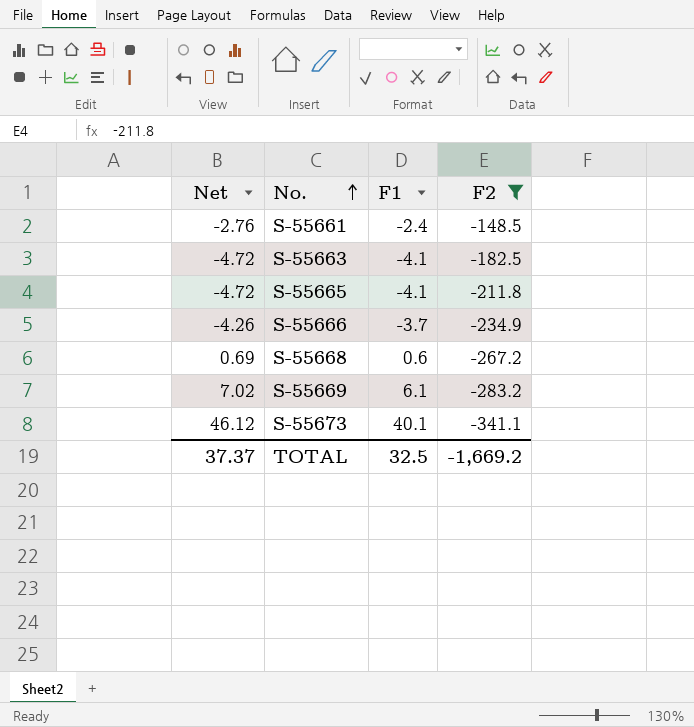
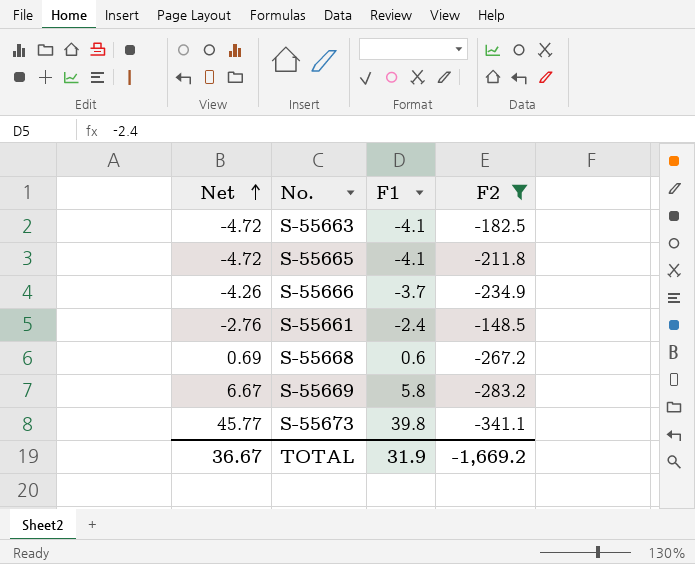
row order: No. ascending -> Net ascending
S-55669 | Net: 7.02 -> 6.67
S-55669 | F1: 6.1 -> 5.8
S-55673 | Net: 46.12 -> 45.77
S-55673 | F1: 40.1 -> 39.8
TOTAL | Net: 37.37 -> 36.67
TOTAL | F1: 32.5 -> 31.9

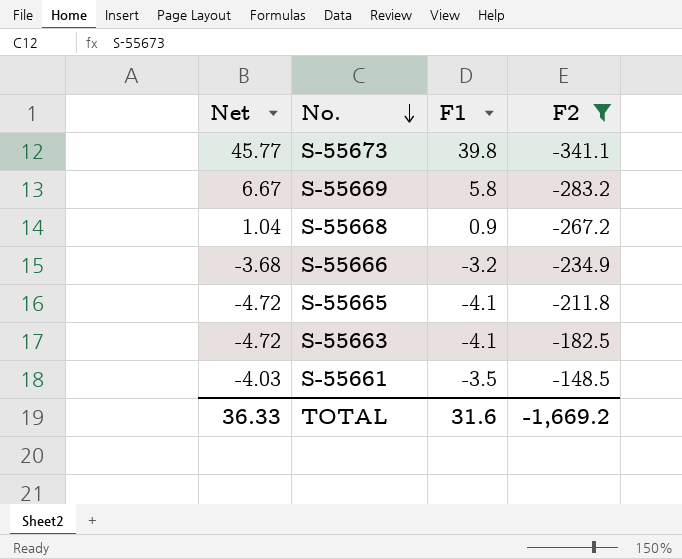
row order: Net ascending -> No. descending
S-55668 | Net: 0.69 -> 1.04
S-55668 | F1: 0.6 -> 0.9
S-55666 | Net: -4.26 -> -3.68
S-55666 | F1: -3.7 -> -3.2
S-55661 | Net: -2.76 -> -4.03
S-55661 | F1: -2.4 -> -3.5
TOTAL | Net: 36.67 -> 36.33
TOTAL | F1: 31.9 -> 31.6

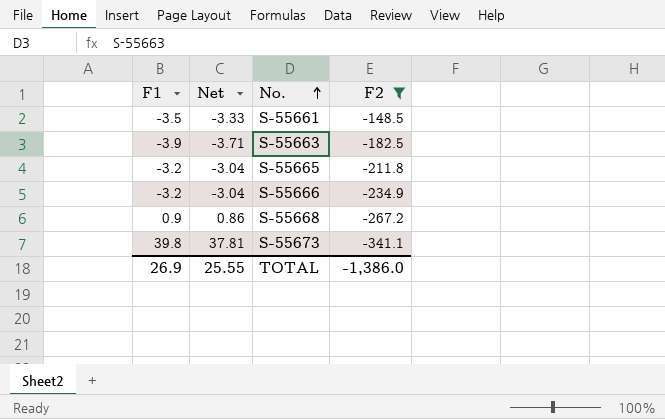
row order: No. descending -> No. ascending
column F1 | position: 3 -> 1
column Net | formula: [F1] * 1.15 -> [F1] * 0.95
row S-55669: 6.67 | 5.8 | -283.2 -> none
S-55663 | F1: -4.1 -> -3.9
S-55665 | F1: -4.1 -> -3.2
TOTAL | F1: 31.6 -> 26.9
TOTAL | Net: 36.33 -> 25.55
TOTAL | F2: -1,669.2 -> -1,386.0

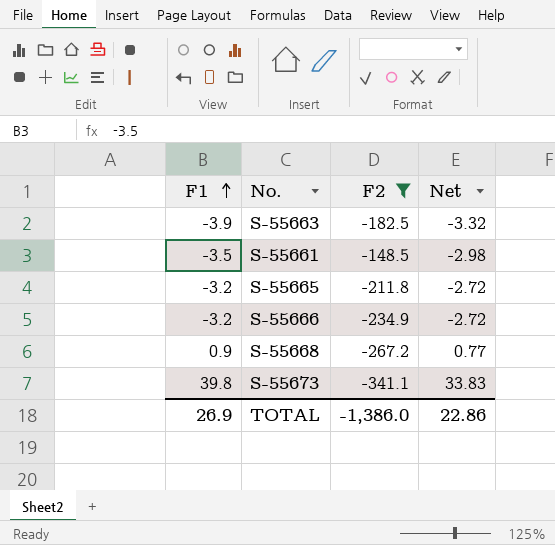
row order: No. ascending -> F1 ascending
column Net | formula: [F1] * 0.95 -> [F1] * 0.85
column Net | position: 2 -> 4
TOTAL | Net: 25.55 -> 22.86

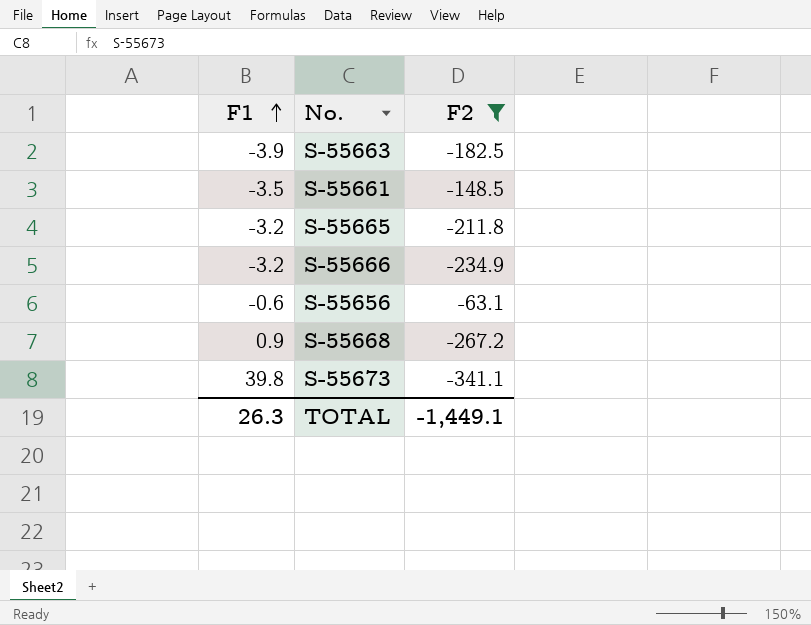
column Net | formula: [F1] * 0.85 -> none
row S-55656: none -> -0.6 | -63.1
TOTAL | F1: 26.9 -> 26.3
TOTAL | F2: -1,386.0 -> -1,449.1

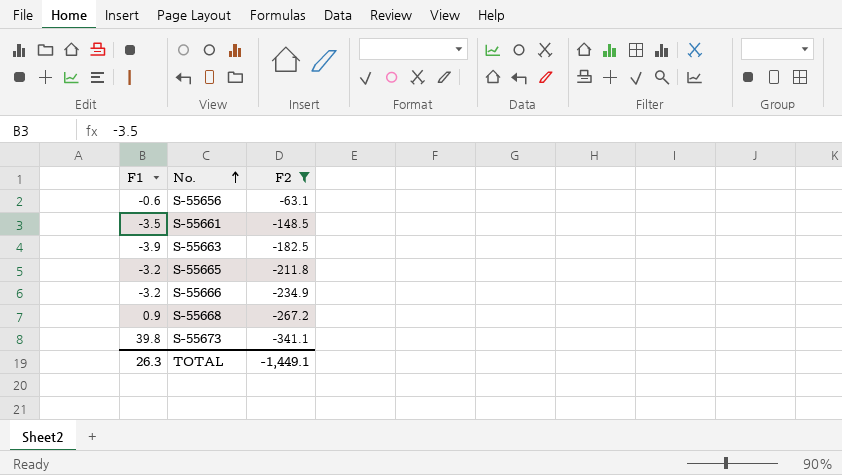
row order: F1 ascending -> No. ascending

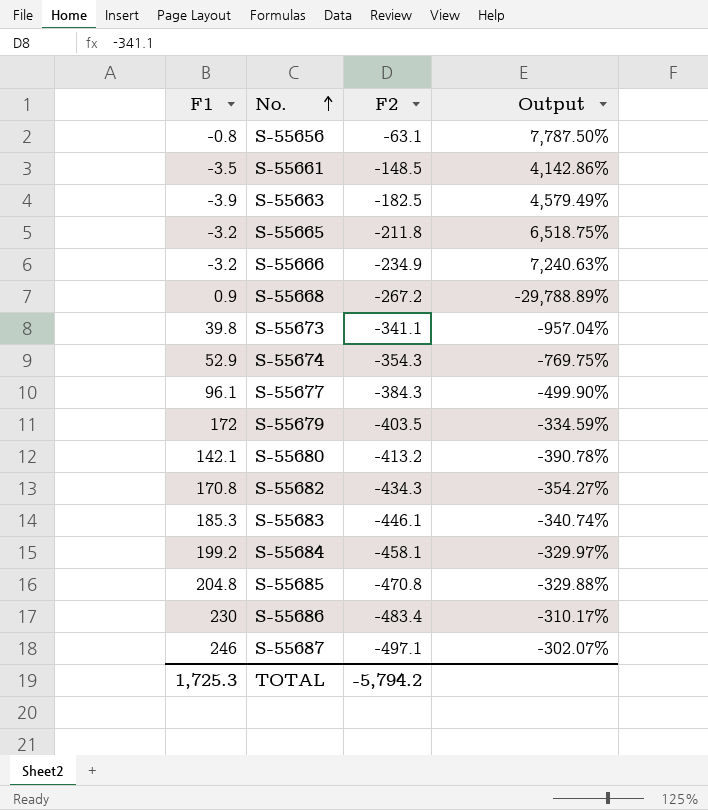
filter: F2 >= -341.1 -> none
column Output | formula: none -> ([F2] - [F1]) / [F1]
S-55656 | F1: -0.6 -> -0.8
TOTAL | F1: 26.3 -> 1,725.3
TOTAL | F2: -1,449.1 -> -5,794.2

